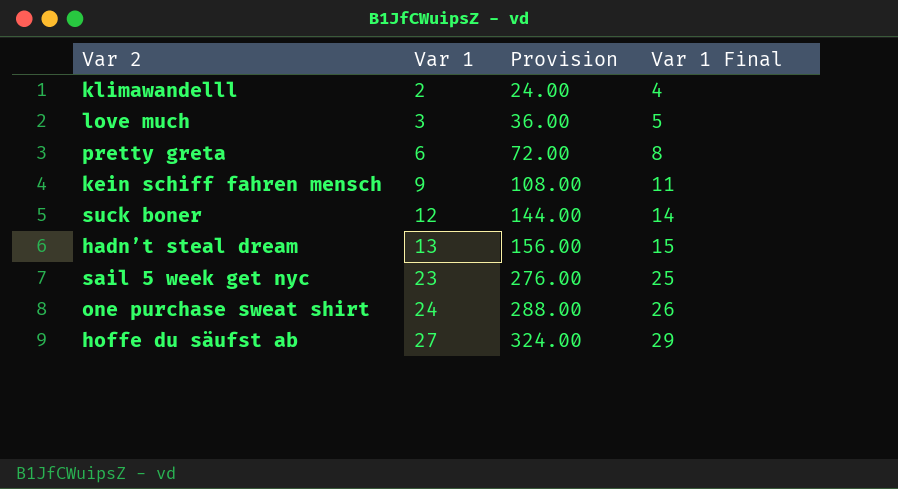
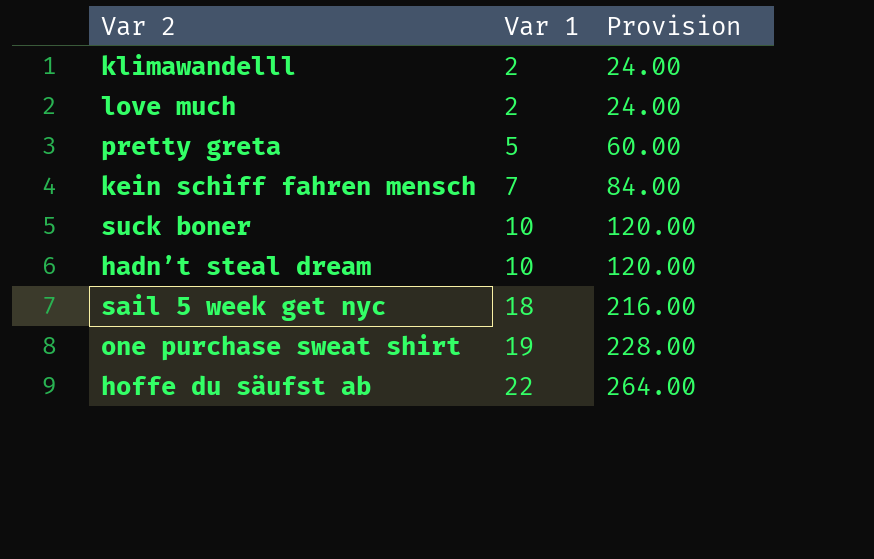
column Var 1 Final | formula: [Var 1] + 2 -> none
love much | Var 1: 3 -> 2
love much | Provision: 36.00 -> 24.00
pretty greta | Var 1: 6 -> 5
pretty greta | Provision: 72.00 -> 60.00
kein schiff fahren mensch | Var 1: 9 -> 7
kein schiff fahren mensch | Provision: 108.00 -> 84.00
suck boner | Var 1: 12 -> 10
suck boner | Provision: 144.00 -> 120.00
hadn’t steal dream | Var 1: 13 -> 10
hadn’t steal dream | Provision: 156.00 -> 120.00
sail 5 week get nyc | Var 1: 23 -> 18
sail 5 week get nyc | Provision: 276.00 -> 216.00
one purchase sweat shirt | Var 1: 24 -> 19
one purchase sweat shirt | Provision: 288.00 -> 228.00
hoffe du säufst ab | Var 1: 27 -> 22
hoffe du säufst ab | Provision: 324.00 -> 264.00

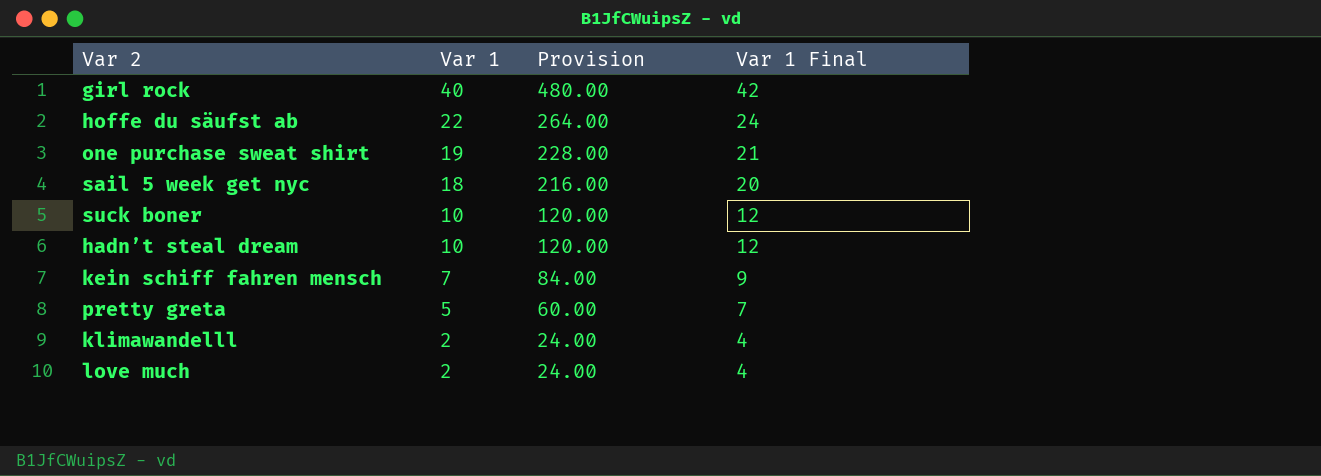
row order: Var 1 ascending -> Var 1 descending
column Var 1 Final | formula: none -> [Var 1] + 2
row girl rock: none -> 40 | 480.00 | 42

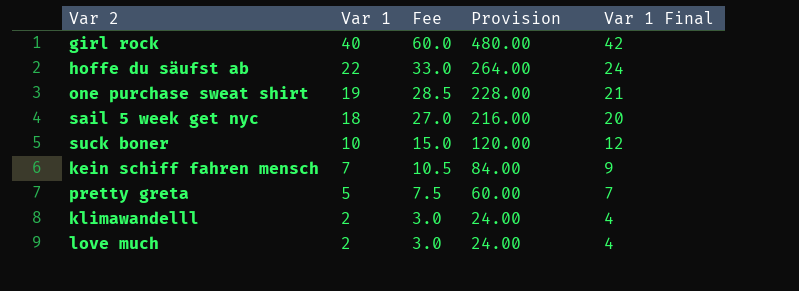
column Fee | formula: none -> [Var 1] * 1.5
row hadn’t steal dream: 10 | 120.00 | 12 -> none

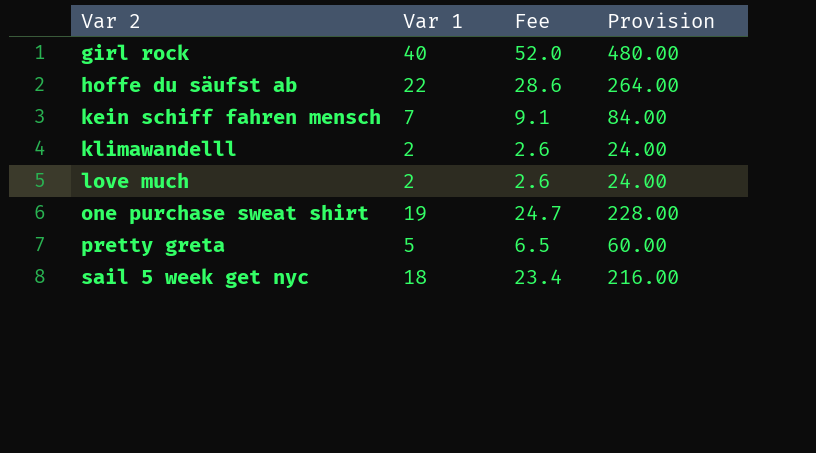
row order: Var 1 descending -> Var 2 ascending
column Var 1 Final | formula: [Var 1] + 2 -> none
column Fee | formula: [Var 1] * 1.5 -> [Var 1] * 1.3
row suck boner: 10 | 15.0 | 120.00 | 12 -> none

